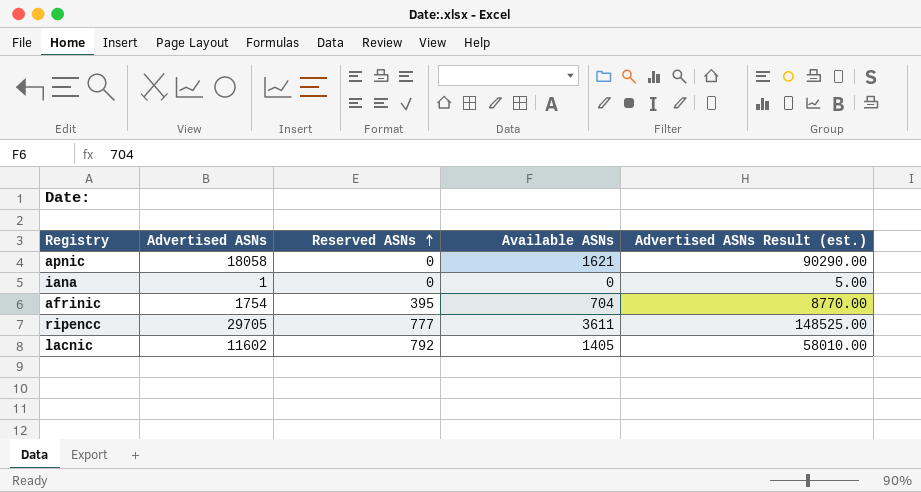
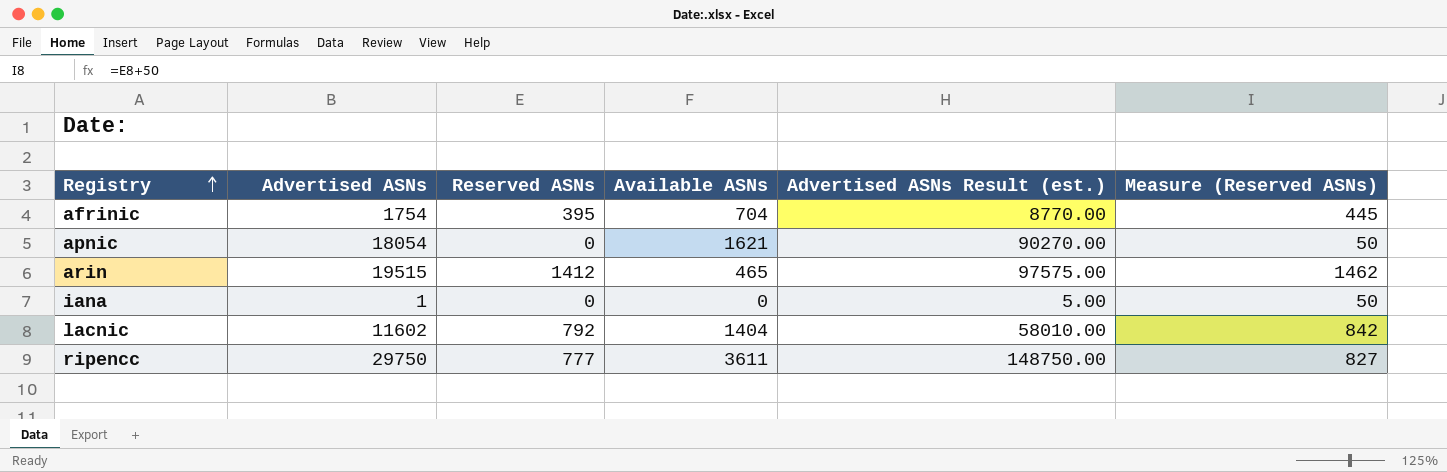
row order: Reserved ASNs ascending -> Registry ascending
column Measure (Reserved ASNs) | formula: none -> [Reserved ASNs] + 50
apnic | Advertised ASNs: 18058 -> 18054
apnic | Advertised ASNs Result (est.): 90290.00 -> 90270.00
row arin: none -> 19515 | 1412 | 465 | 97575.00 | 1462
lacnic | Available ASNs: 1405 -> 1404
ripencc | Advertised ASNs: 29705 -> 29750
ripencc | Advertised ASNs Result (est.): 148525.00 -> 148750.00

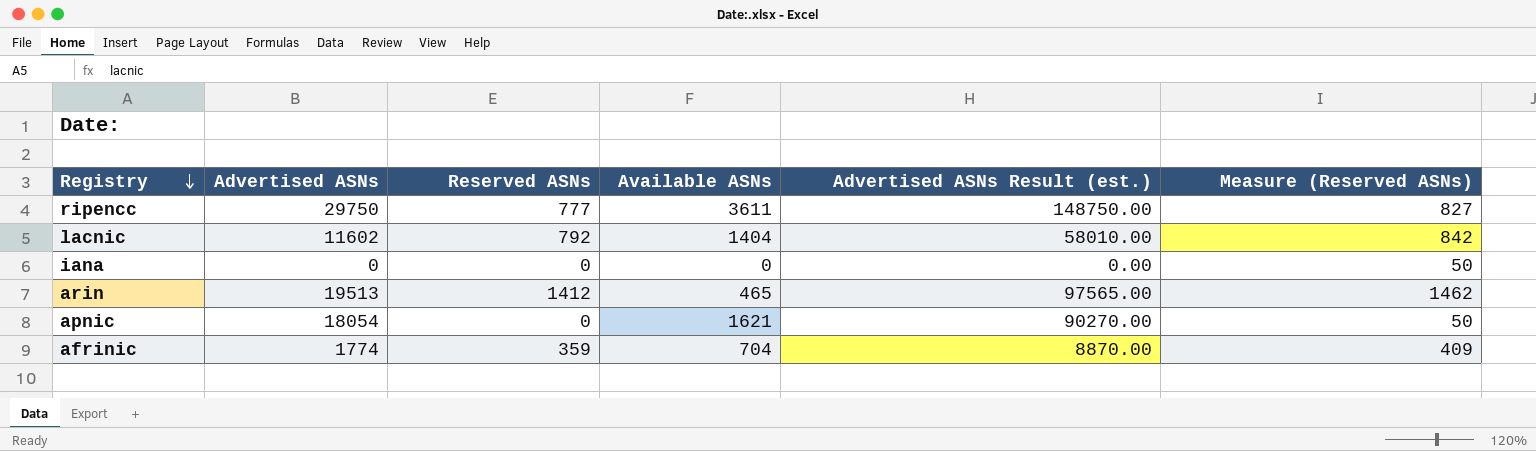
row order: Registry ascending -> Registry descending
iana | Advertised ASNs: 1 -> 0
iana | Advertised ASNs Result (est.): 5.00 -> 0.00
arin | Advertised ASNs: 19515 -> 19513
arin | Advertised ASNs Result (est.): 97575.00 -> 97565.00
afrinic | Advertised ASNs: 1754 -> 1774
afrinic | Reserved ASNs: 395 -> 359
afrinic | Advertised ASNs Result (est.): 8770.00 -> 8870.00
afrinic | Measure (Reserved ASNs): 445 -> 409

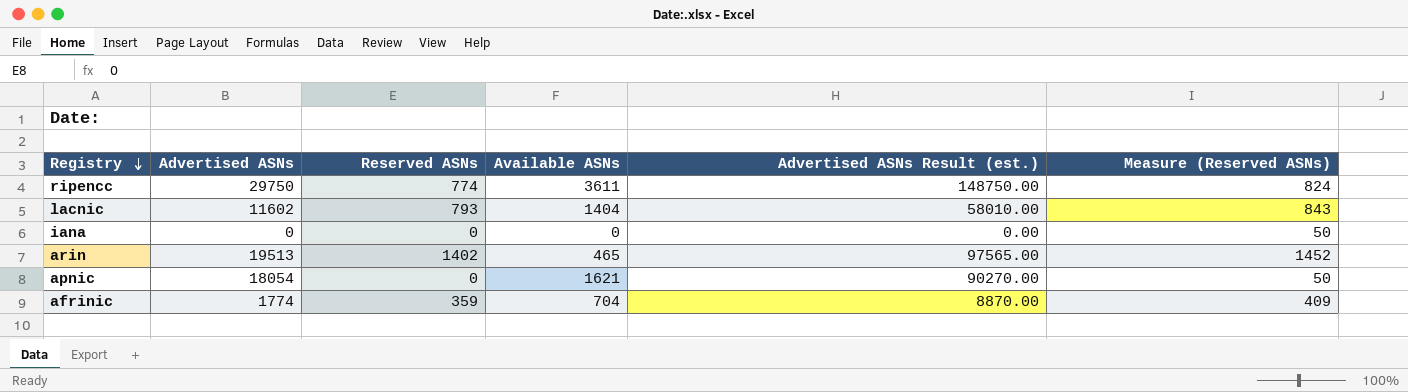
ripencc | Reserved ASNs: 777 -> 774
ripencc | Measure (Reserved ASNs): 827 -> 824
lacnic | Reserved ASNs: 792 -> 793
lacnic | Measure (Reserved ASNs): 842 -> 843
arin | Reserved ASNs: 1412 -> 1402
arin | Measure (Reserved ASNs): 1462 -> 1452

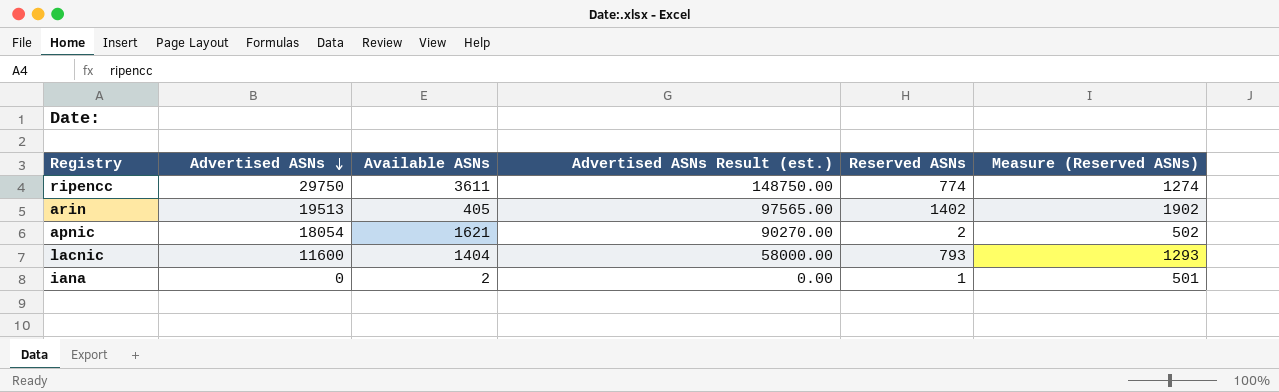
row order: Registry descending -> Advertised ASNs descending
column Reserved ASNs | position: 3 -> 5
column Measure (Reserved ASNs) | formula: [Reserved ASNs] + 50 -> [Reserved ASNs] + 500
row afrinic: 1774 | 359 | 704 | 8870.00 | 409 -> none
arin | Available ASNs: 465 -> 405
apnic | Reserved ASNs: 0 -> 2
lacnic | Advertised ASNs: 11602 -> 11600
lacnic | Advertised ASNs Result (est.): 58010.00 -> 58000.00
iana | Available ASNs: 0 -> 2
iana | Reserved ASNs: 0 -> 1

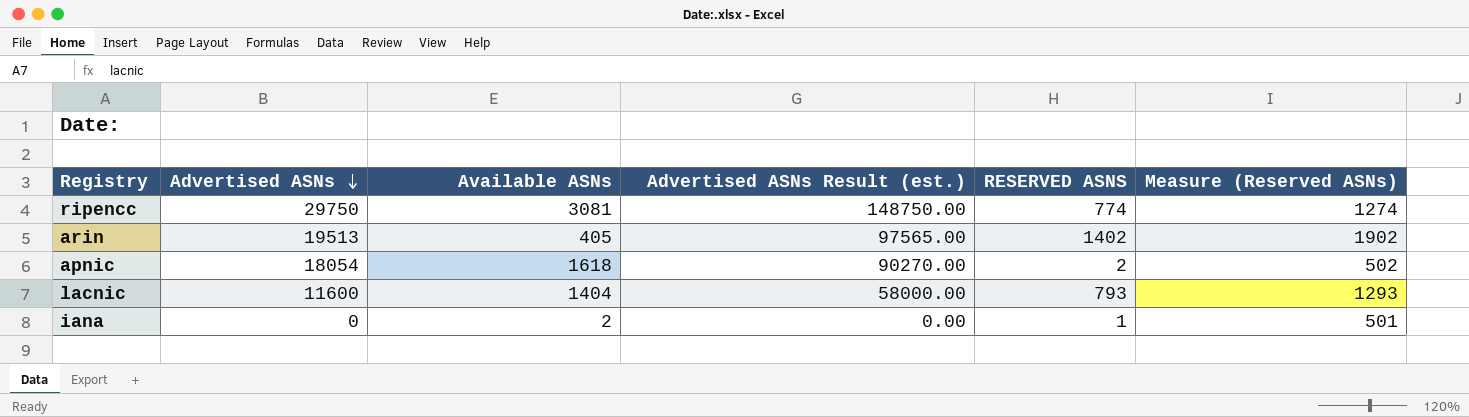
column name: Reserved ASNs -> RESERVED ASNS
ripencc | Available ASNs: 3611 -> 3081
apnic | Available ASNs: 1621 -> 1618

